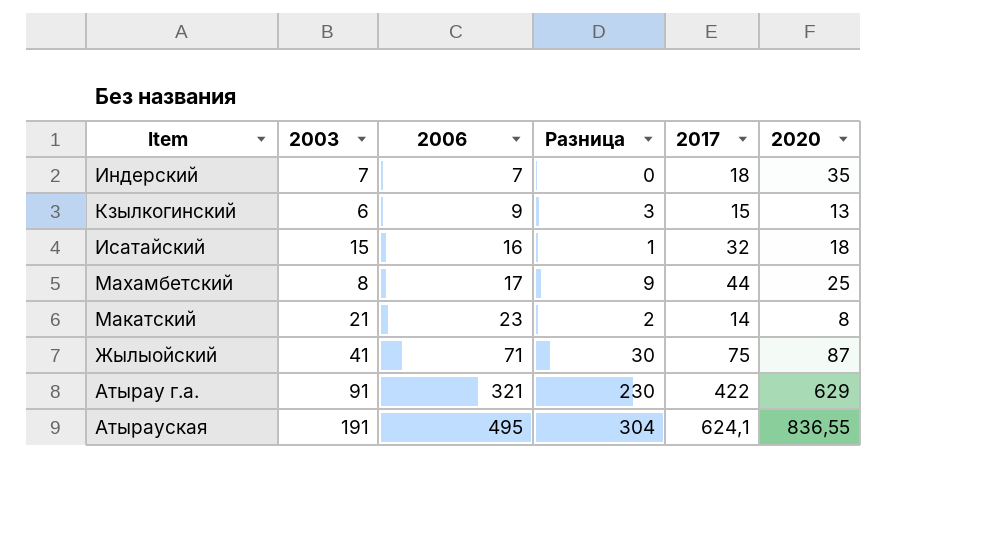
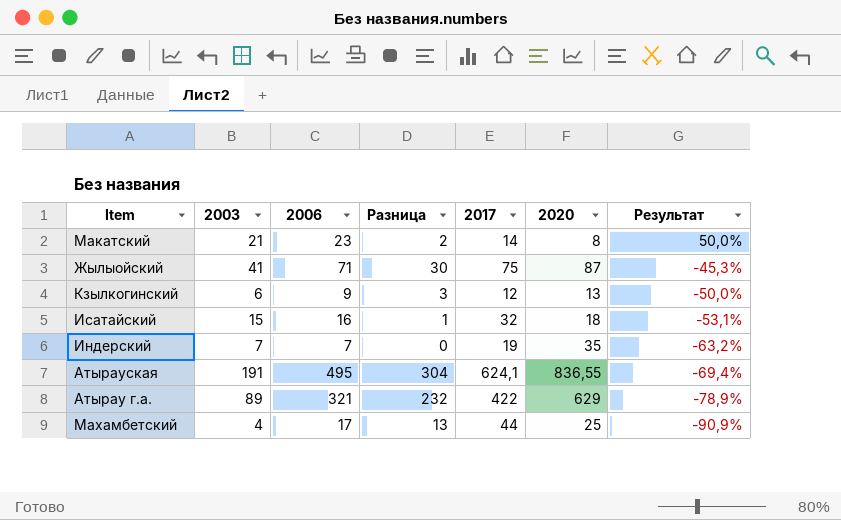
row order: 2006 ascending -> Результат descending
column Результат | formula: none -> ([2003] - [2017]) / [2017]
Кзылкогинский | 2017: 15 -> 12
Индерский | 2017: 18 -> 19
Атырау г.а. | 2003: 91 -> 89
Атырау г.а. | Разница: 230 -> 232
Махамбетский | 2003: 8 -> 4
Махамбетский | Разница: 9 -> 13

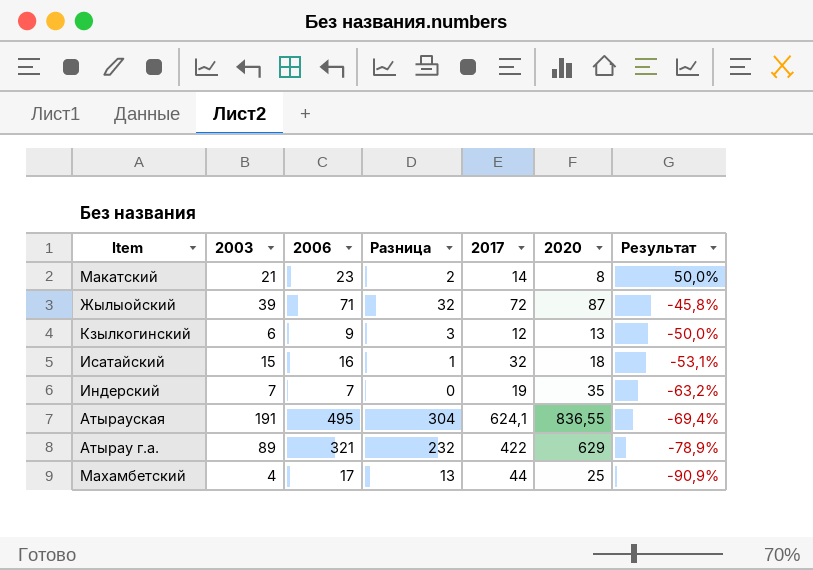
Жылыойский | 2003: 41 -> 39
Жылыойский | Разница: 30 -> 32
Жылыойский | 2017: 75 -> 72
Жылыойский | Результат: -45,3% -> -45,8%

